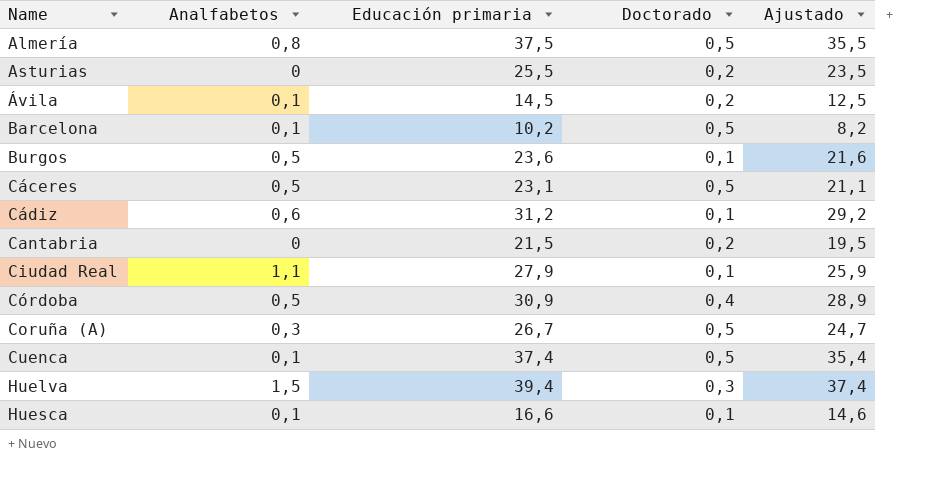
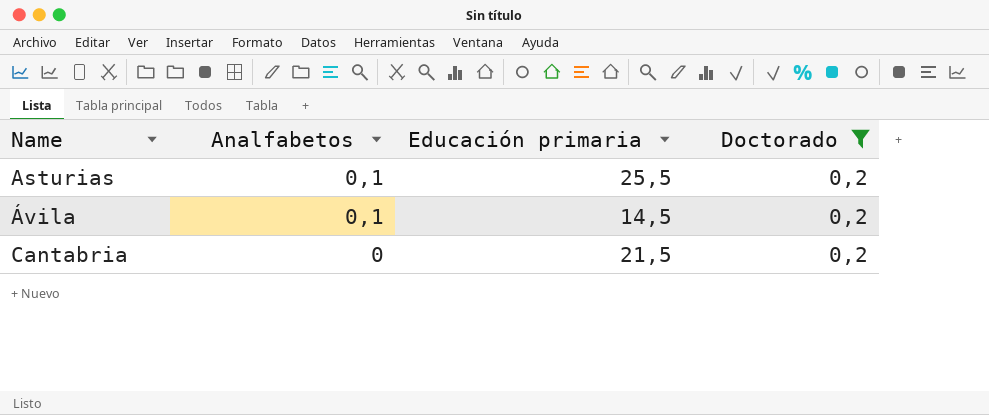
filter: none -> Doctorado = 0,2
column Ajustado | formula: [Educación primaria] - 2 -> none
Asturias | Analfabetos: 0 -> 0,1

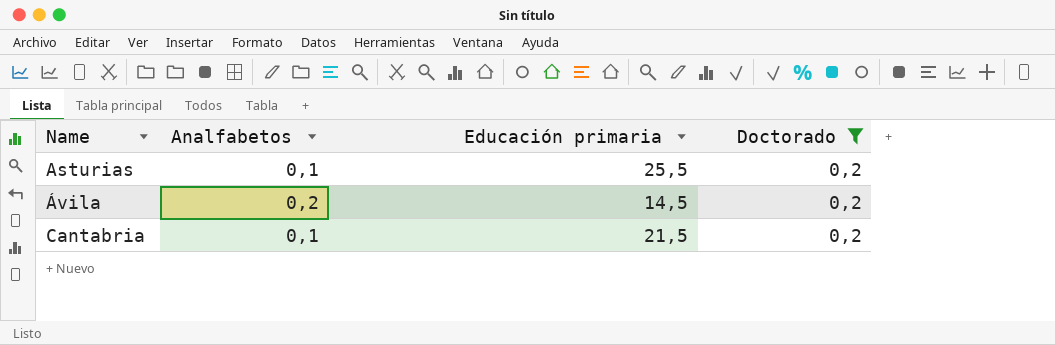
Ávila | Analfabetos: 0,1 -> 0,2
Cantabria | Analfabetos: 0 -> 0,1

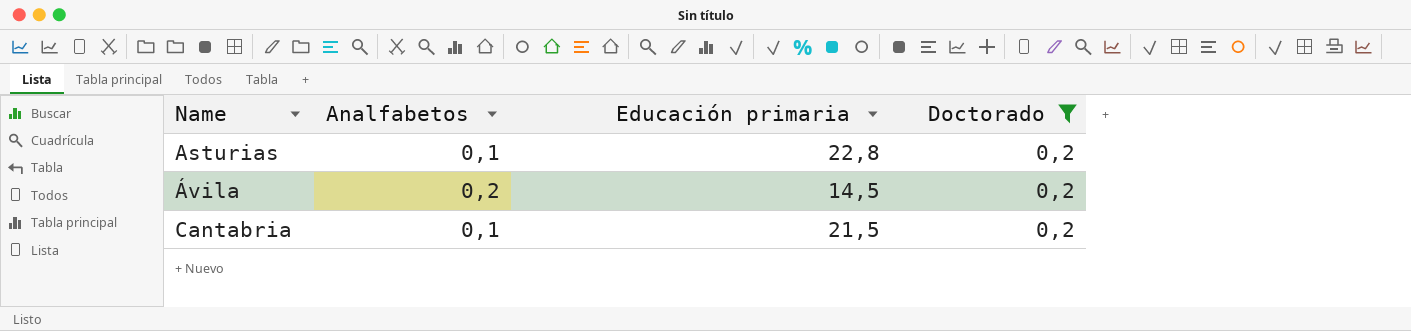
Asturias | Educación primaria: 25,5 -> 22,8

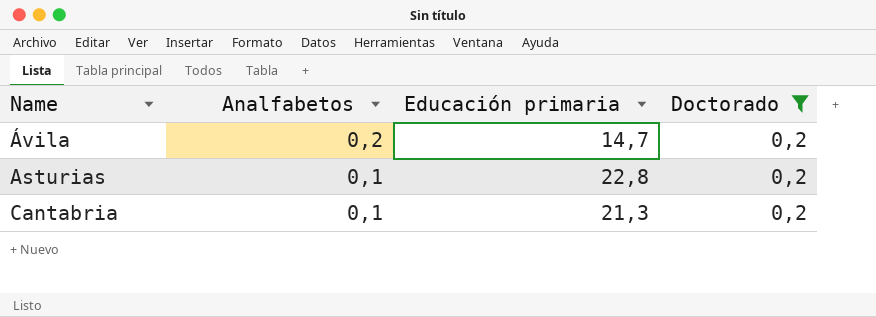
row order: Name ascending -> Analfabetos descending
Ávila | Educación primaria: 14,5 -> 14,7
Cantabria | Educación primaria: 21,5 -> 21,3

